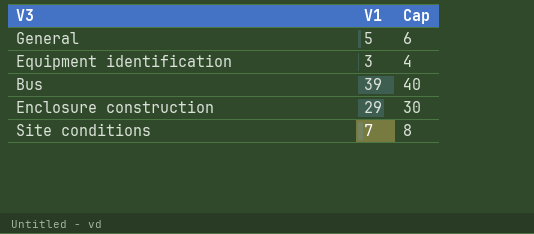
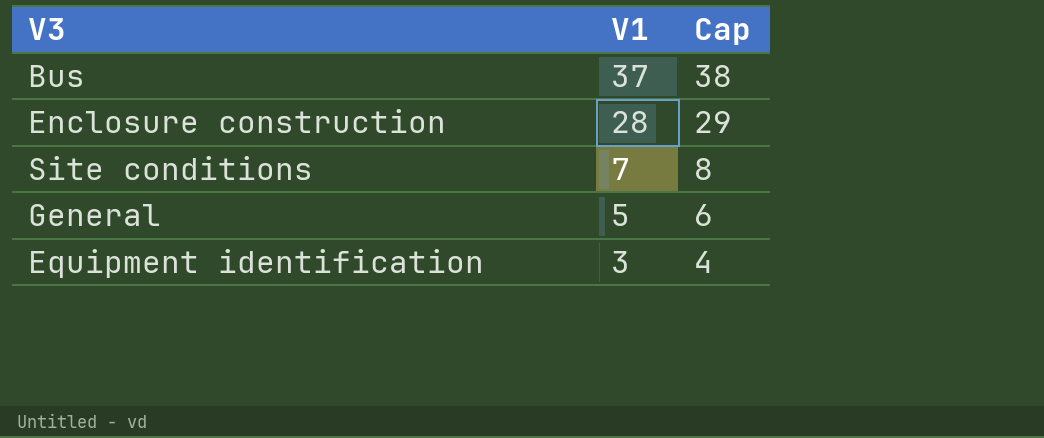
row order: none -> V1 descending
Bus | V1: 39 -> 37
Bus | Cap: 40 -> 38
Enclosure construction | V1: 29 -> 28
Enclosure construction | Cap: 30 -> 29

